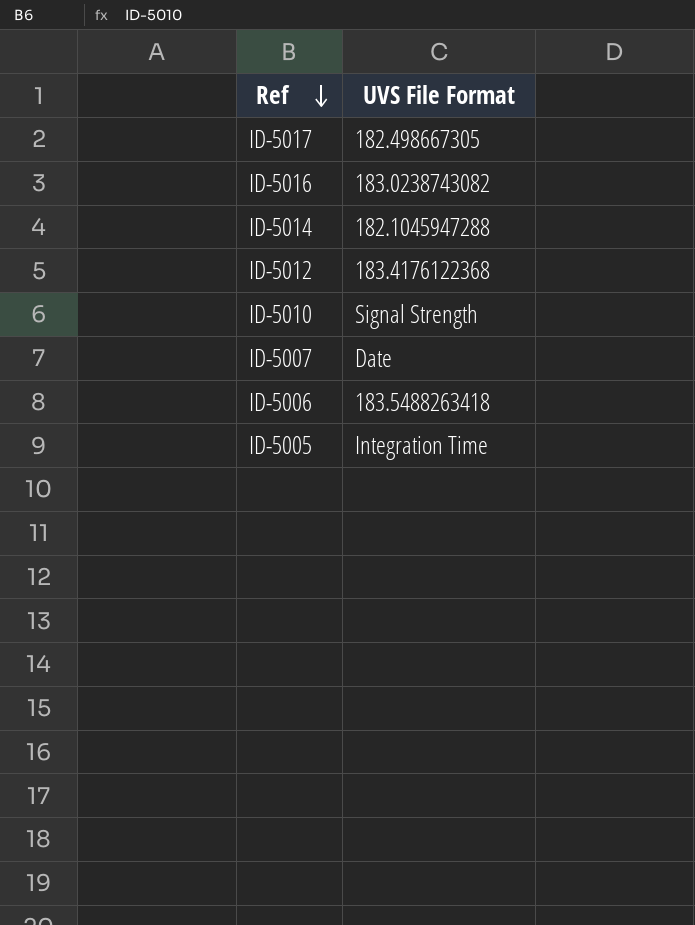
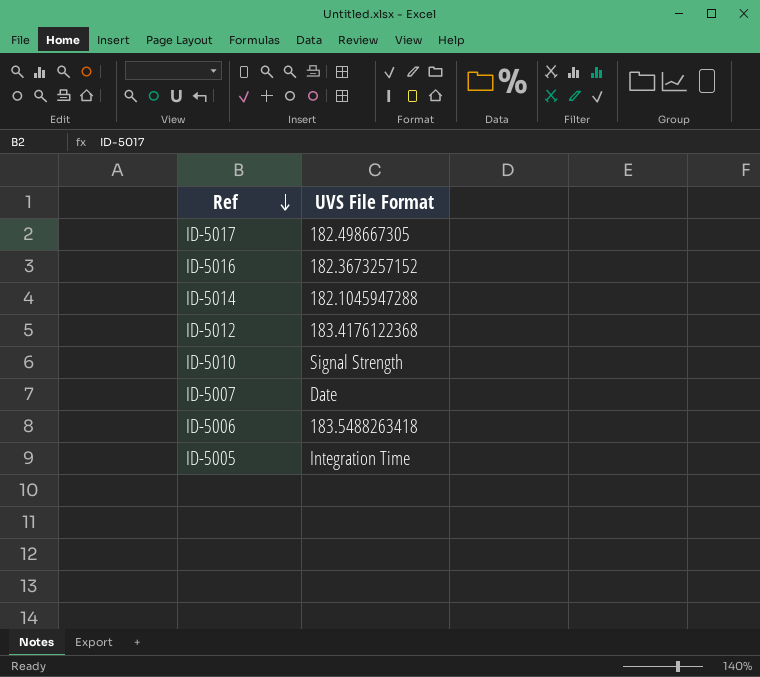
ID-5016 | UVS File Format: 183.0238743082 -> 182.3673257152

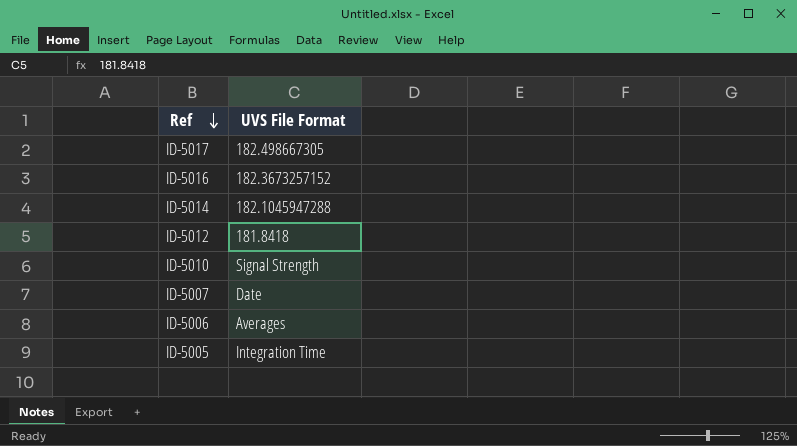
ID-5012 | UVS File Format: 183.4176122368 -> 181.8418
ID-5006 | UVS File Format: 183.5488263418 -> Averages

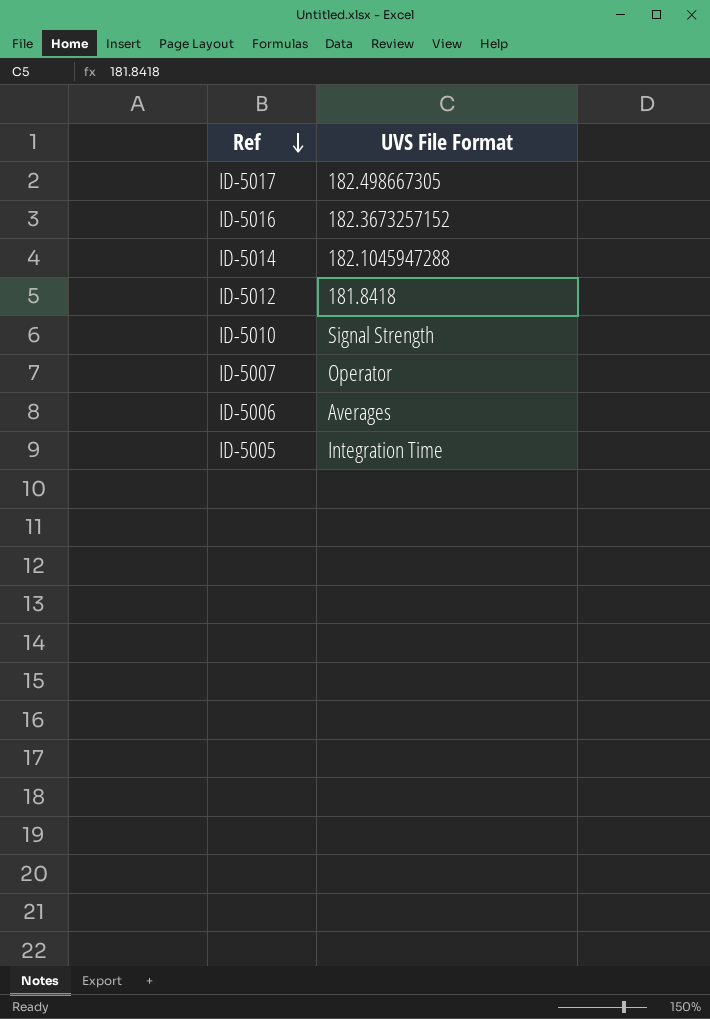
ID-5007 | UVS File Format: Date -> Operator

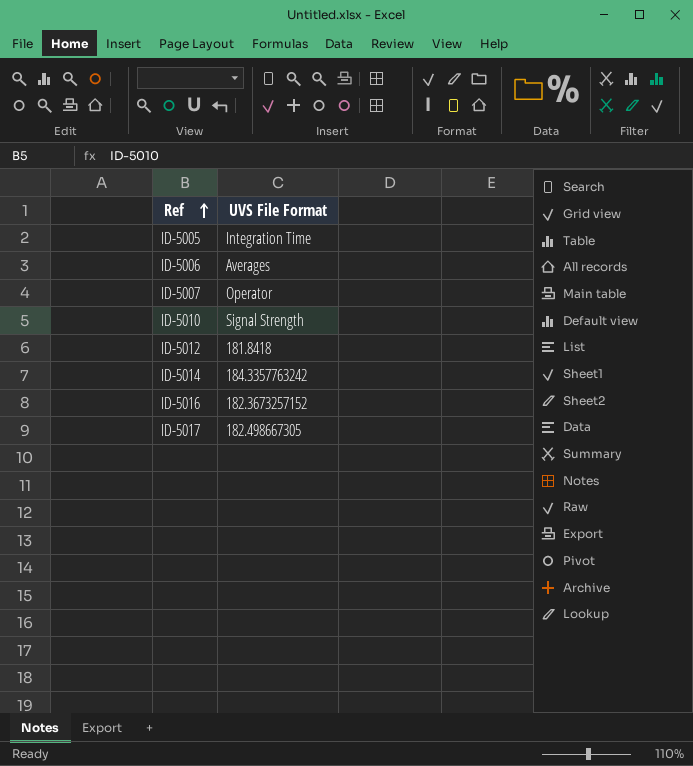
row order: Ref descending -> Ref ascending
ID-5014 | UVS File Format: 182.1045947288 -> 184.3357763242

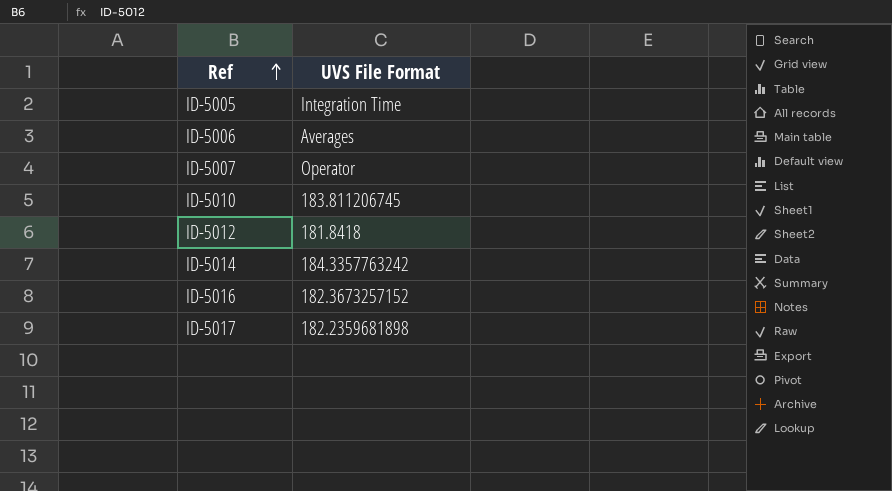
ID-5010 | UVS File Format: Signal Strength -> 183.811206745
ID-5017 | UVS File Format: 182.498667305 -> 182.2359681898

